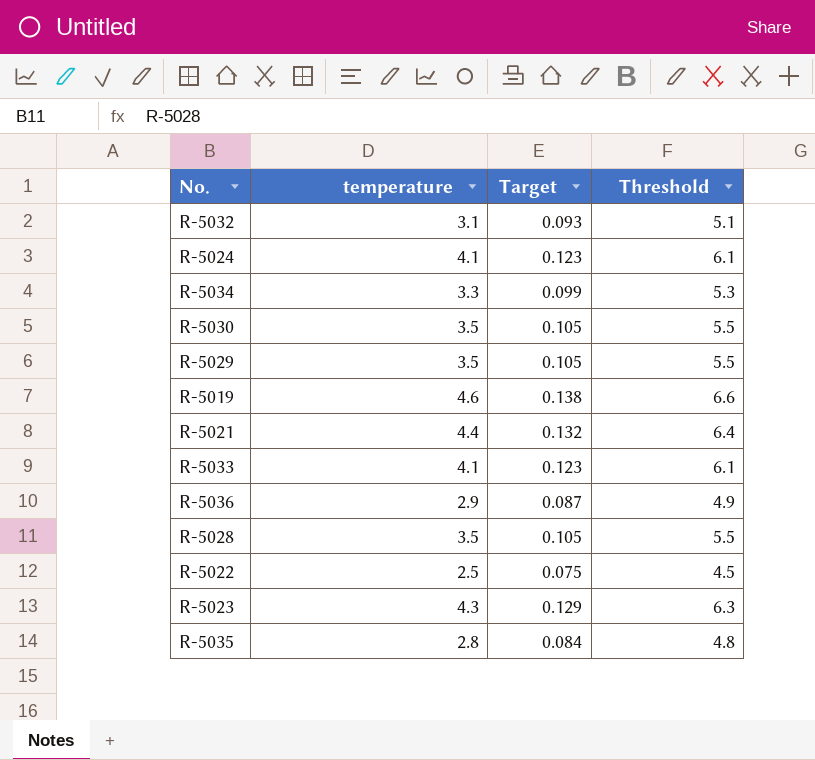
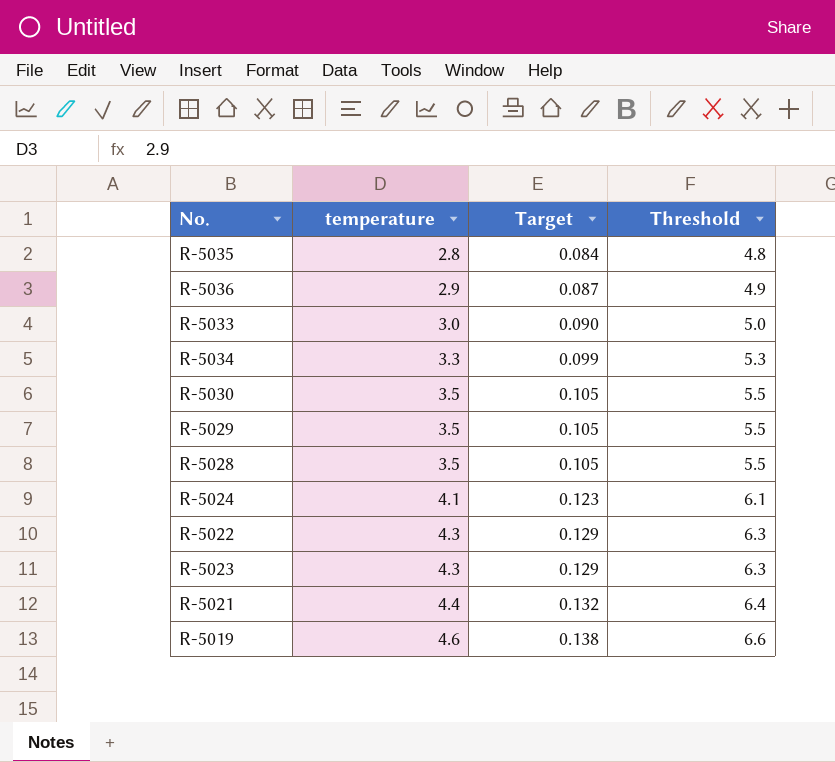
row order: none -> temperature ascending
row R-5032: 3.1 | 0.093 | 5.1 -> none
R-5033 | temperature: 4.1 -> 3.0
R-5033 | Target: 0.123 -> 0.090
R-5033 | Threshold: 6.1 -> 5.0
R-5022 | temperature: 2.5 -> 4.3
R-5022 | Target: 0.075 -> 0.129
R-5022 | Threshold: 4.5 -> 6.3

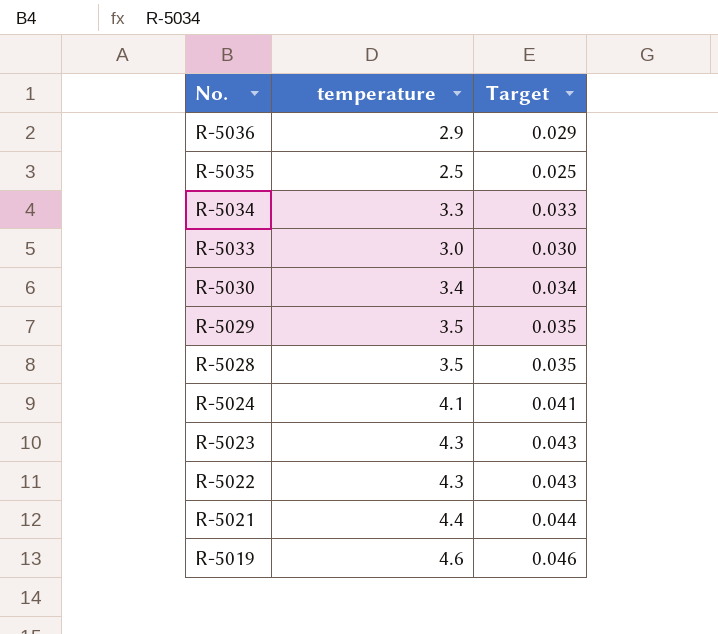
row order: temperature ascending -> No. descending
column Threshold | formula: [temperature] + 2 -> none
column Target | formula: [temperature] * 0.03 -> [temperature] * 0.01
R-5035 | temperature: 2.8 -> 2.5
R-5030 | temperature: 3.5 -> 3.4

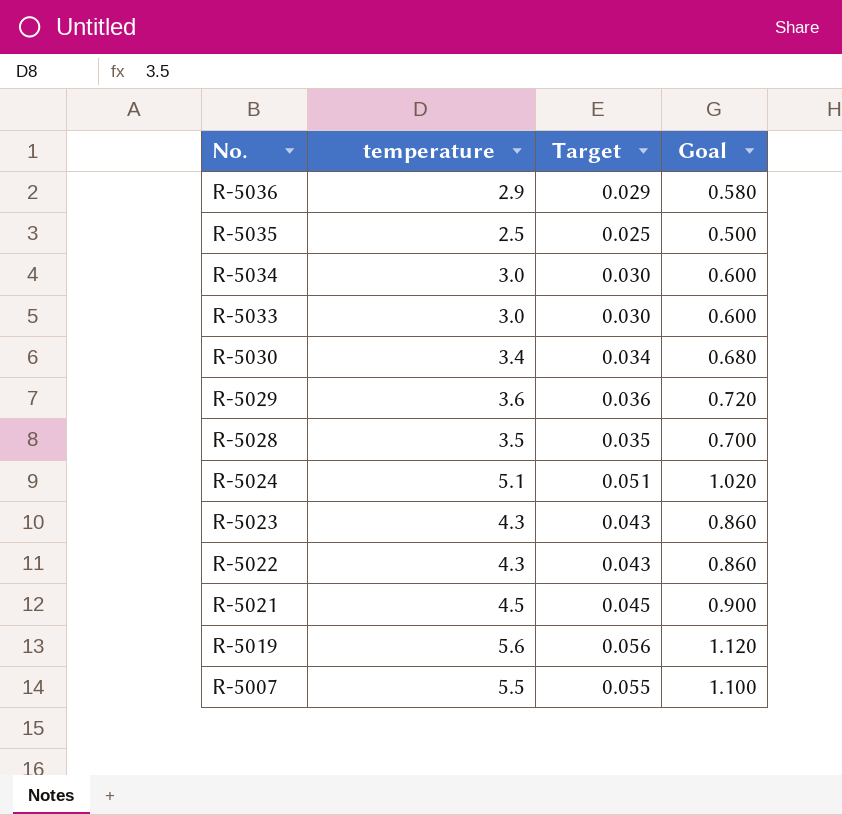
column Goal | formula: none -> [temperature] * 0.2
R-5034 | temperature: 3.3 -> 3.0
R-5034 | Target: 0.033 -> 0.030
R-5029 | temperature: 3.5 -> 3.6
R-5029 | Target: 0.035 -> 0.036
R-5024 | temperature: 4.1 -> 5.1
R-5024 | Target: 0.041 -> 0.051
R-5021 | temperature: 4.4 -> 4.5
R-5021 | Target: 0.044 -> 0.045
R-5019 | temperature: 4.6 -> 5.6
R-5019 | Target: 0.046 -> 0.056
row R-5007: none -> 5.5 | 0.055 | 1.100

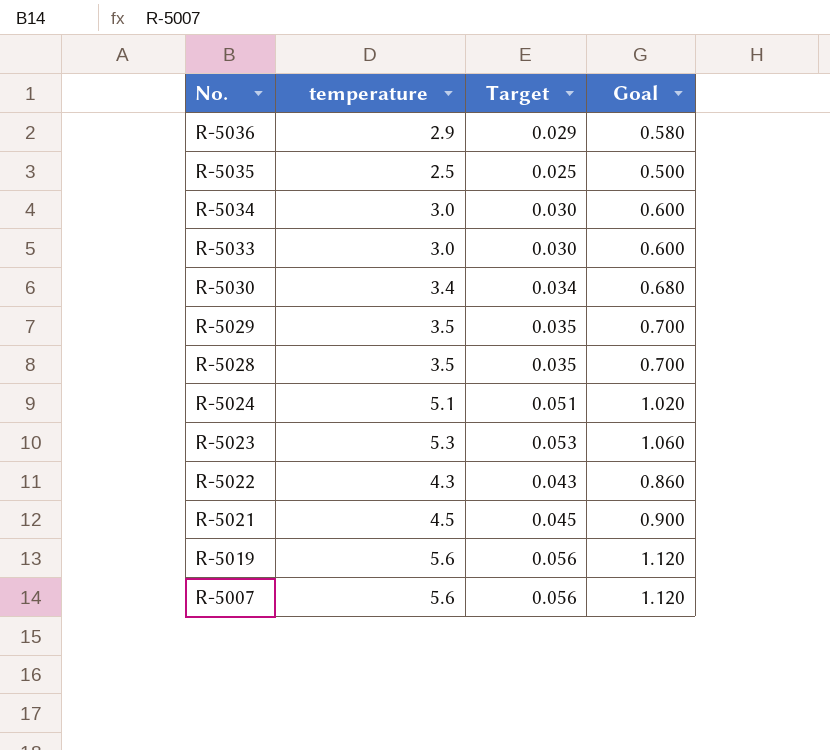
R-5029 | temperature: 3.6 -> 3.5
R-5029 | Target: 0.036 -> 0.035
R-5029 | Goal: 0.720 -> 0.700
R-5023 | temperature: 4.3 -> 5.3
R-5023 | Target: 0.043 -> 0.053
R-5023 | Goal: 0.860 -> 1.060
R-5007 | temperature: 5.5 -> 5.6
R-5007 | Target: 0.055 -> 0.056
R-5007 | Goal: 1.100 -> 1.120

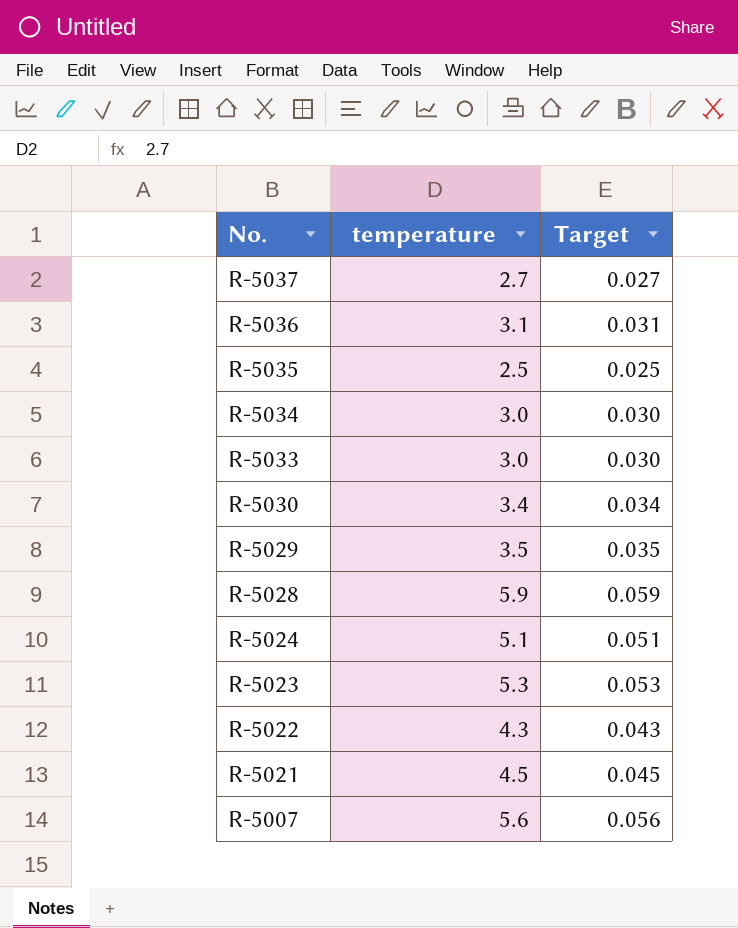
column Goal | formula: [temperature] * 0.2 -> none
row R-5019: 5.6 | 0.056 | 1.120 -> none
row R-5037: none -> 2.7 | 0.027
R-5036 | temperature: 2.9 -> 3.1
R-5036 | Target: 0.029 -> 0.031
R-5028 | temperature: 3.5 -> 5.9
R-5028 | Target: 0.035 -> 0.059

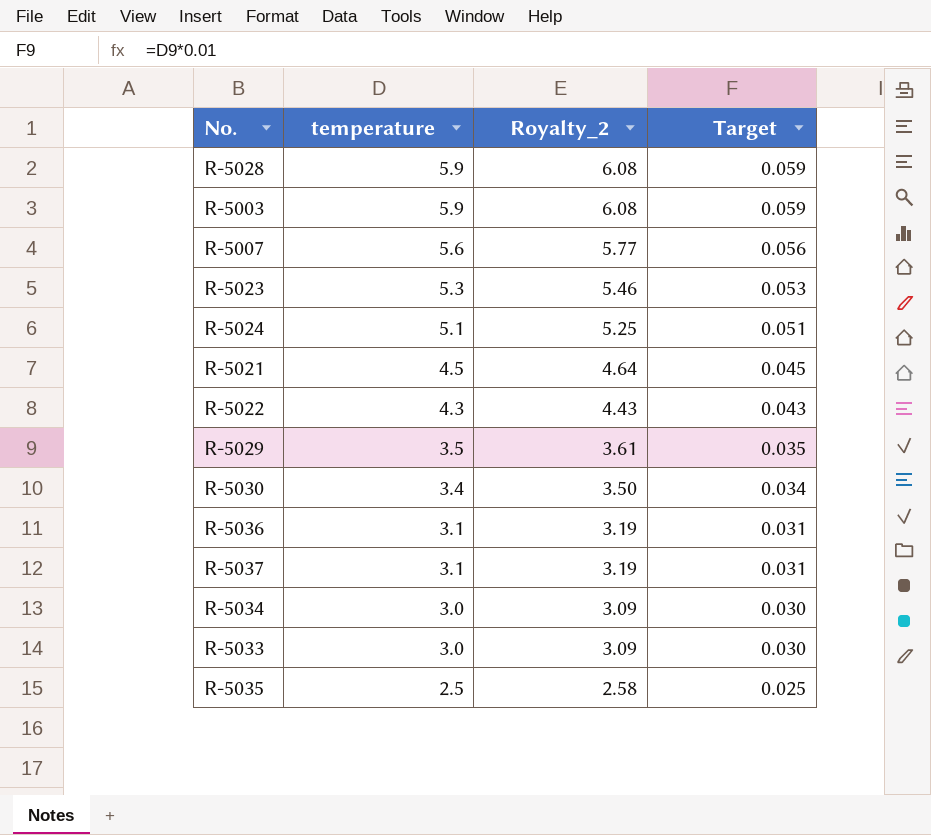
row order: No. descending -> temperature descending
column Royalty_2 | formula: none -> [temperature] * 1.03
row R-5003: none -> 5.9 | 6.08 | 0.059
R-5037 | temperature: 2.7 -> 3.1
R-5037 | Target: 0.027 -> 0.031

